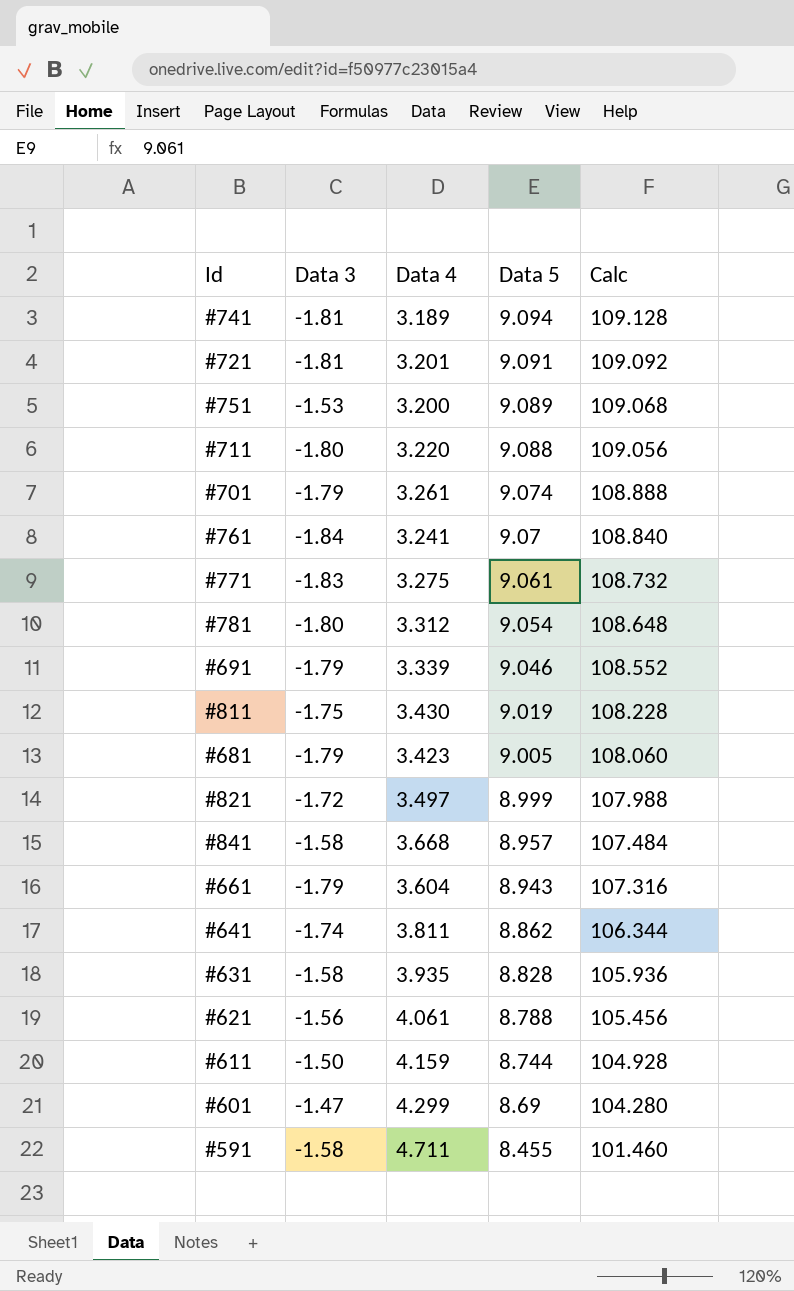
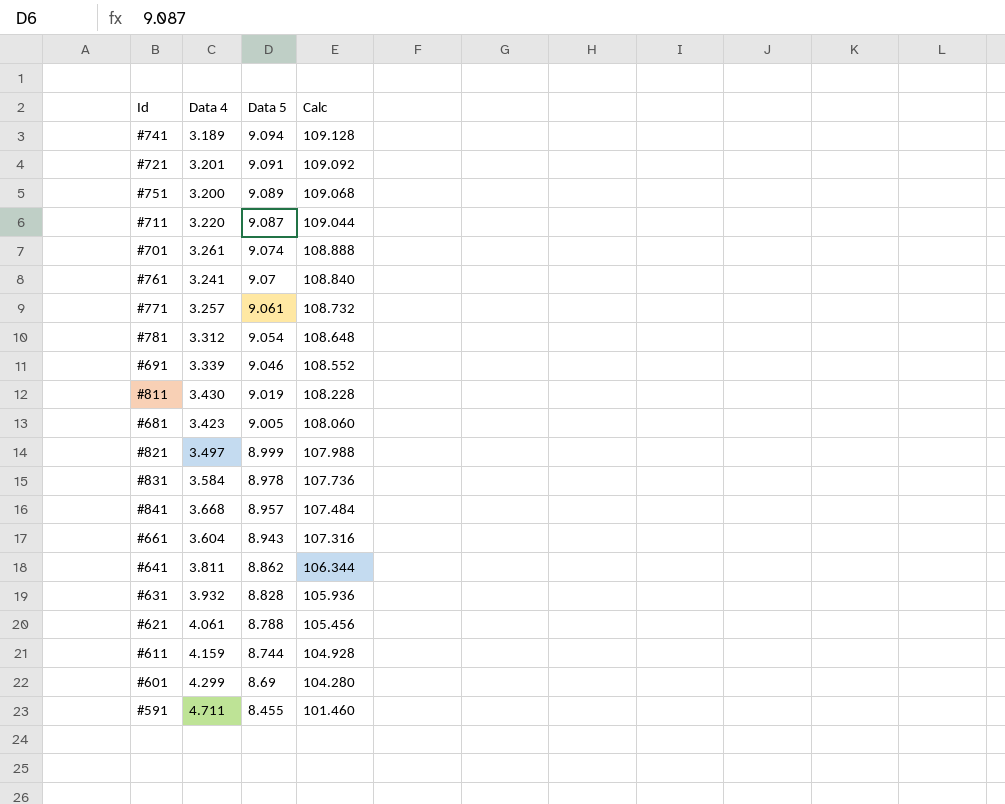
column Data 3 | position: 2 -> none
#711 | Data 5: 9.088 -> 9.087
#711 | Calc: 109.056 -> 109.044
#771 | Data 4: 3.275 -> 3.257
row #831: none -> 3.584 | 8.978 | 107.736
#631 | Data 4: 3.935 -> 3.932

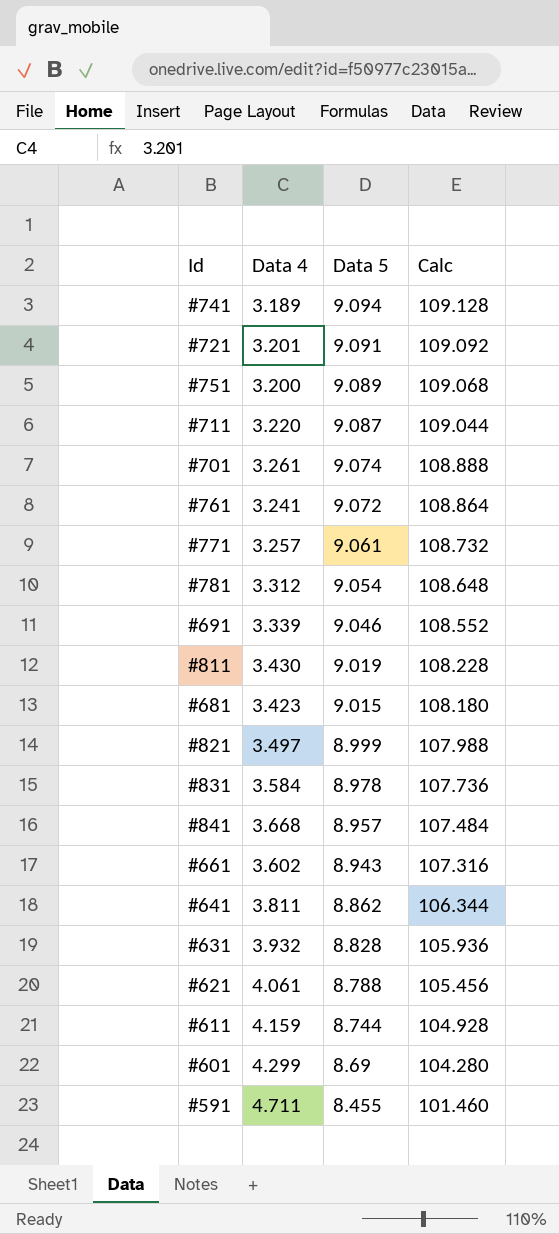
#761 | Data 5: 9.07 -> 9.072
#761 | Calc: 108.840 -> 108.864
#681 | Data 5: 9.005 -> 9.015
#681 | Calc: 108.060 -> 108.180
#661 | Data 4: 3.604 -> 3.602

